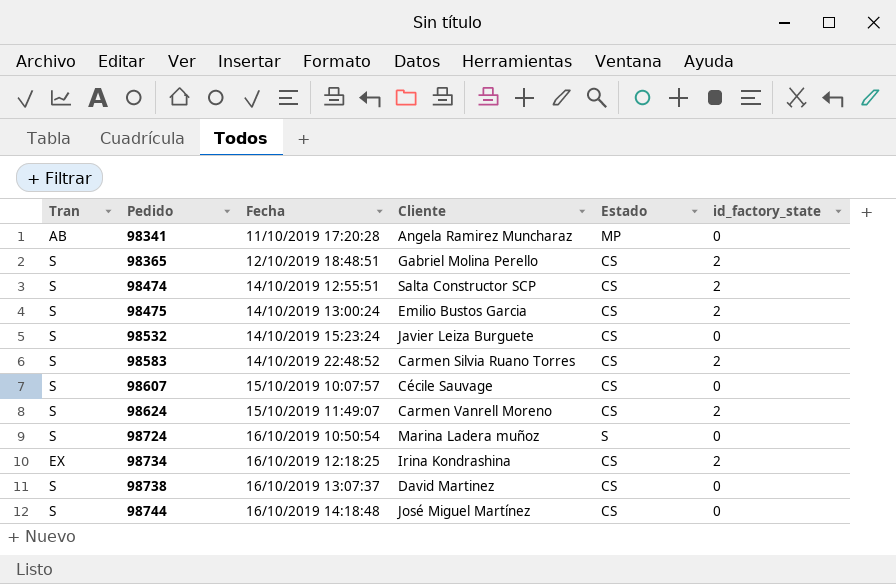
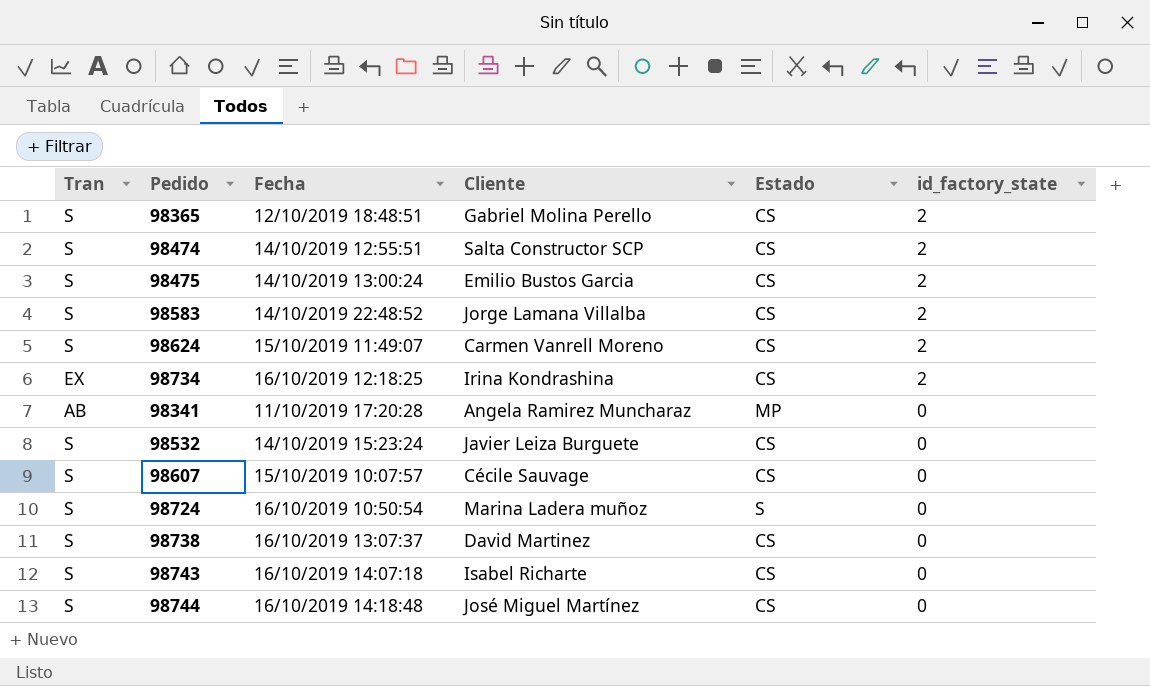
row order: Pedido ascending -> id_factory_state descending
98583 | Cliente: Carmen Silvia Ruano Torres -> Jorge Lamana Villalba
row 98743: none -> S | 16/10/2019 14:07:18 | Isabel Richarte | CS | 0

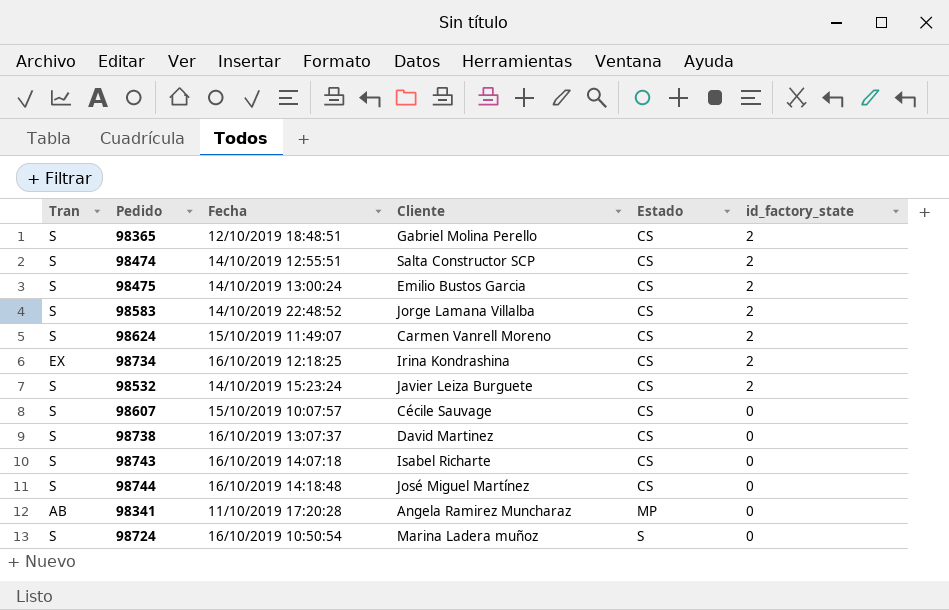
row order: id_factory_state descending -> Estado ascending
98532 | id_factory_state: 0 -> 2

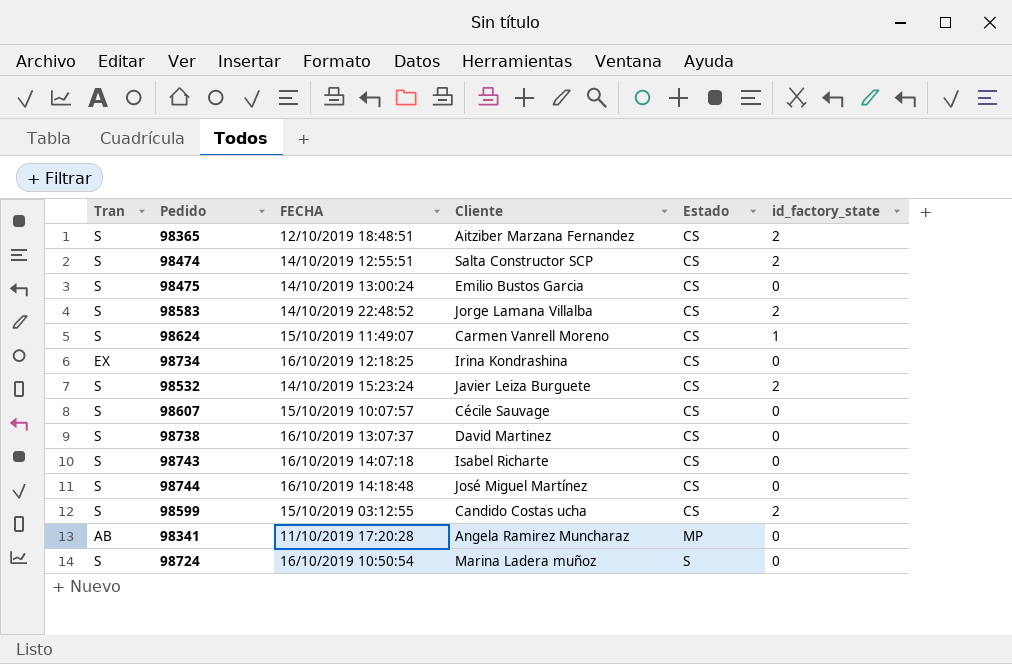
column name: Fecha -> FECHA
98365 | Cliente: Gabriel Molina Perello -> Aitziber Marzana Fernandez
98475 | id_factory_state: 2 -> 0
98624 | id_factory_state: 2 -> 1
98734 | id_factory_state: 2 -> 0
row 98599: none -> S | 15/10/2019 03:12:55 | Candido Costas ucha | CS | 2

